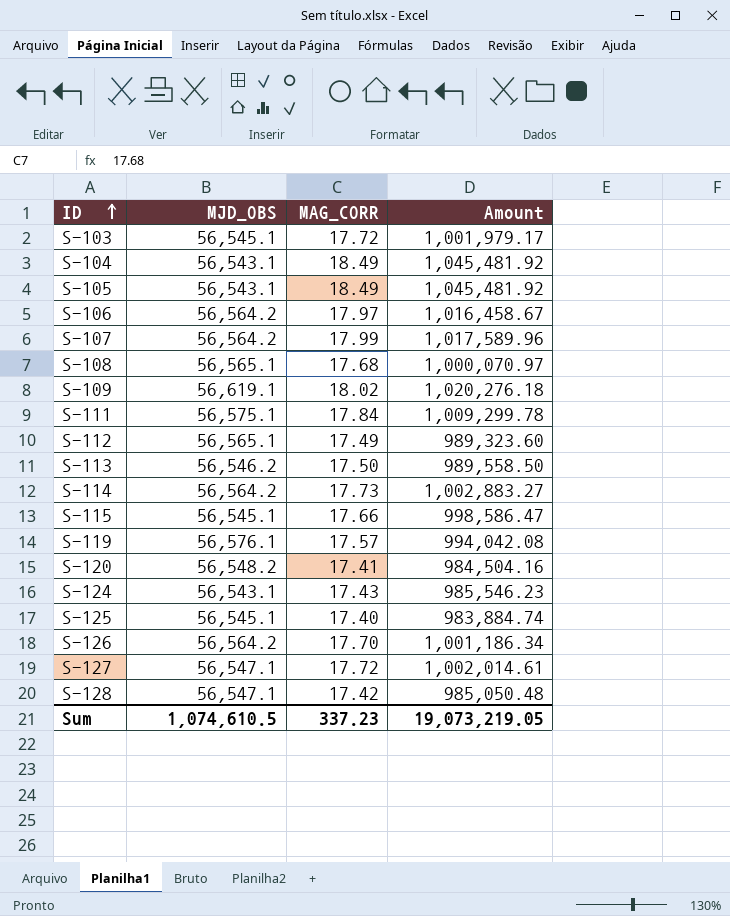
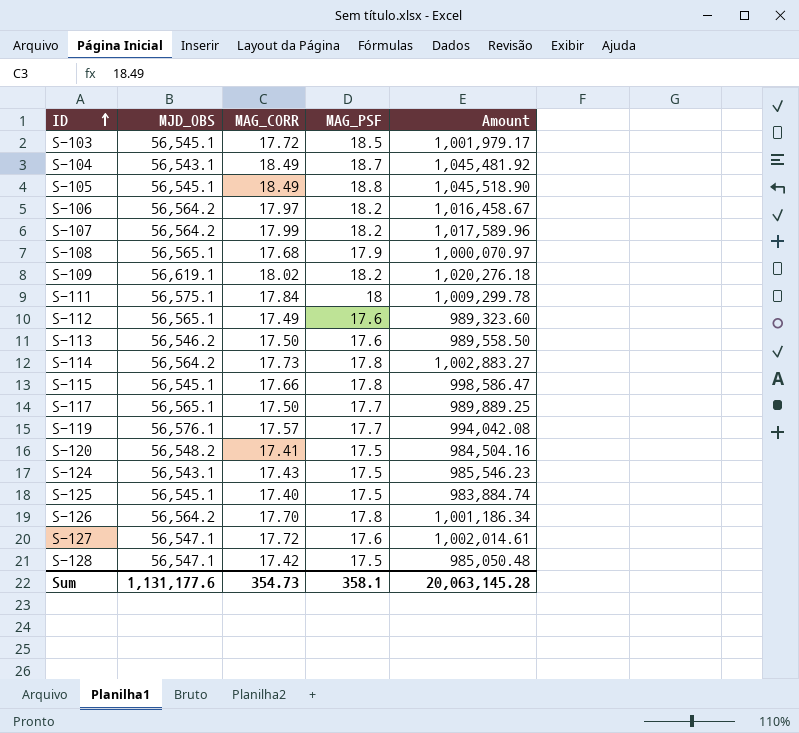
column MAG_PSF | position: none -> 4
S-105 | MJD_OBS: 56,543.1 -> 56,545.1
S-105 | Amount: 1,045,481.92 -> 1,045,518.90
row S-117: none -> 56,565.1 | 17.50 | 17.7 | 989,889.25
Sum | MJD_OBS: 1,074,610.5 -> 1,131,177.6
Sum | MAG_CORR: 337.23 -> 354.73
Sum | Amount: 19,073,219.05 -> 20,063,145.28

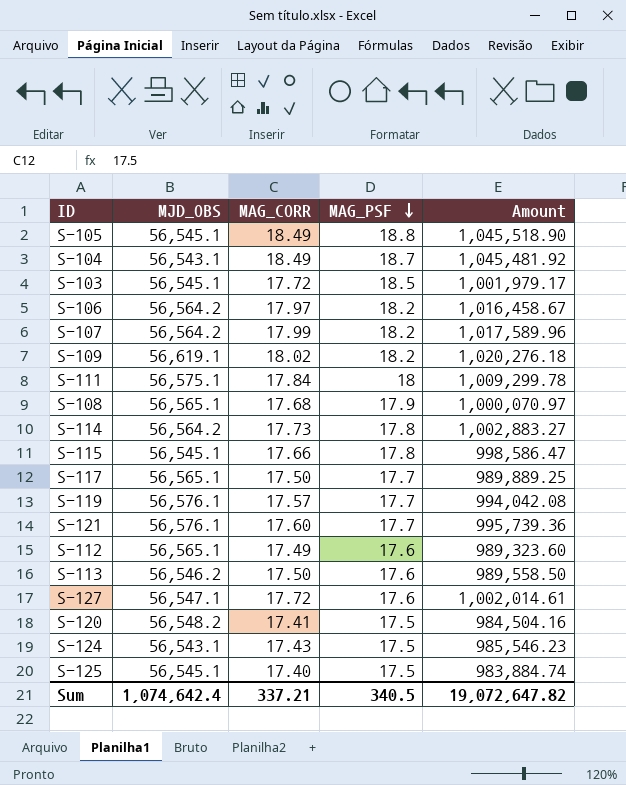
row order: ID ascending -> MAG_PSF descending
row S-126: 56,564.2 | 17.70 | 17.8 | 1,001,186.34 -> none
row S-128: 56,547.1 | 17.42 | 17.5 | 985,050.48 -> none
row S-121: none -> 56,576.1 | 17.60 | 17.7 | 995,739.36
Sum | MJD_OBS: 1,131,177.6 -> 1,074,642.4
Sum | MAG_CORR: 354.73 -> 337.21
Sum | MAG_PSF: 358.1 -> 340.5
Sum | Amount: 20,063,145.28 -> 19,072,647.82

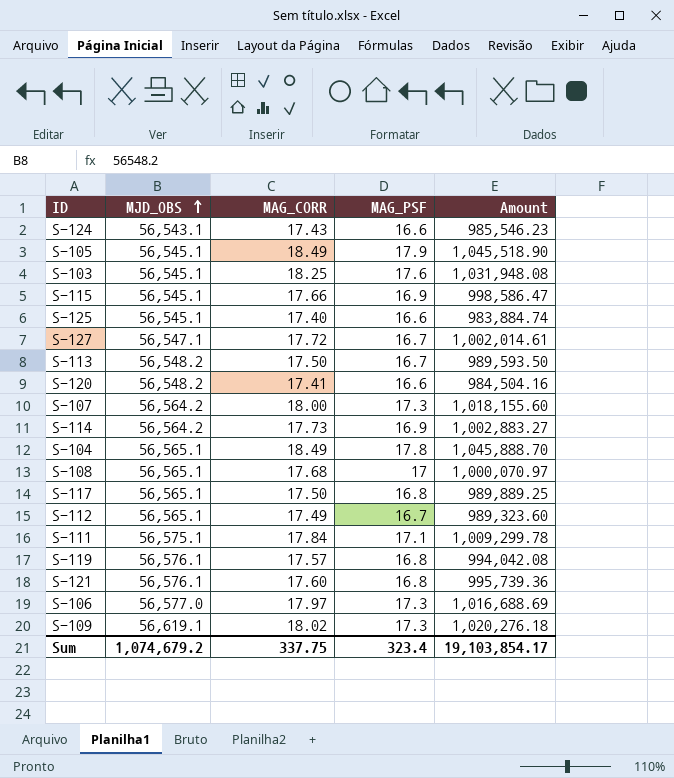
row order: MAG_PSF descending -> MJD_OBS ascending
S-124 | MAG_PSF: 17.5 -> 16.6
S-105 | MAG_PSF: 18.8 -> 17.9
S-103 | MAG_CORR: 17.72 -> 18.25
S-103 | MAG_PSF: 18.5 -> 17.6
S-103 | Amount: 1,001,979.17 -> 1,031,948.08
S-115 | MAG_PSF: 17.8 -> 16.9
S-125 | MAG_PSF: 17.5 -> 16.6
S-127 | MAG_PSF: 17.6 -> 16.7
S-113 | MJD_OBS: 56,546.2 -> 56,548.2
S-113 | MAG_PSF: 17.6 -> 16.7
S-113 | Amount: 989,558.50 -> 989,593.50
S-120 | MAG_PSF: 17.5 -> 16.6
S-107 | MAG_CORR: 17.99 -> 18.00
S-107 | MAG_PSF: 18.2 -> 17.3
S-107 | Amount: 1,017,589.96 -> 1,018,155.60
S-114 | MAG_PSF: 17.8 -> 16.9
S-104 | MJD_OBS: 56,543.1 -> 56,565.1
S-104 | MAG_PSF: 18.7 -> 17.8
S-104 | Amount: 1,045,481.92 -> 1,045,888.70
S-108 | MAG_PSF: 17.9 -> 17
S-117 | MAG_PSF: 17.7 -> 16.8
S-112 | MAG_PSF: 17.6 -> 16.7
S-111 | MAG_PSF: 18 -> 17.1
S-119 | MAG_PSF: 17.7 -> 16.8
S-121 | MAG_PSF: 17.7 -> 16.8
S-106 | MJD_OBS: 56,564.2 -> 56,577.0
S-106 | MAG_PSF: 18.2 -> 17.3
S-106 | Amount: 1,016,458.67 -> 1,016,688.69
S-109 | MAG_PSF: 18.2 -> 17.3
Sum | MJD_OBS: 1,074,642.4 -> 1,074,679.2
Sum | MAG_CORR: 337.21 -> 337.75
Sum | MAG_PSF: 340.5 -> 323.4
Sum | Amount: 19,072,647.82 -> 19,103,854.17

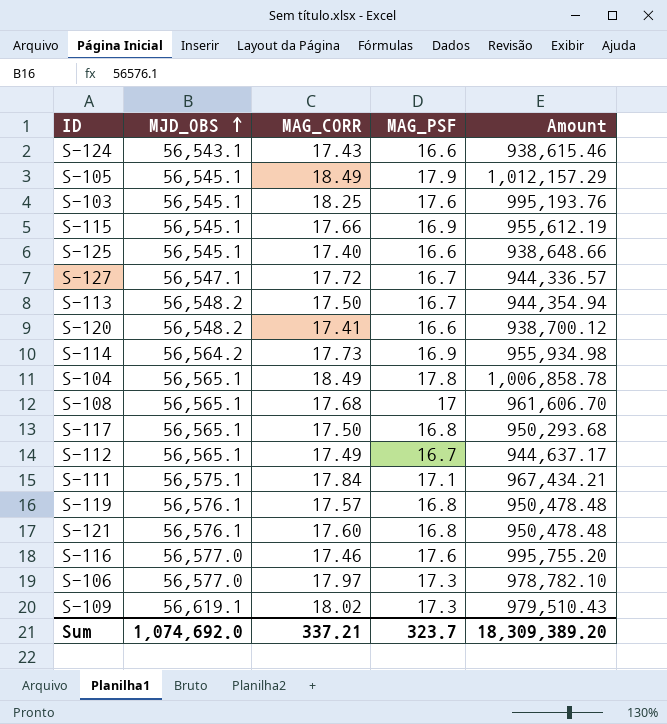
column Amount | formula: [MJD_OBS] * [MAG_CORR] -> [MJD_OBS] * [MAG_PSF]
row S-107: 56,564.2 | 18.00 | 17.3 | 1,018,155.60 -> none
row S-116: none -> 56,577.0 | 17.46 | 17.6 | 995,755.20
Sum | MJD_OBS: 1,074,679.2 -> 1,074,692.0
Sum | MAG_CORR: 337.75 -> 337.21
Sum | MAG_PSF: 323.4 -> 323.7
Sum | Amount: 19,103,854.17 -> 18,309,389.20

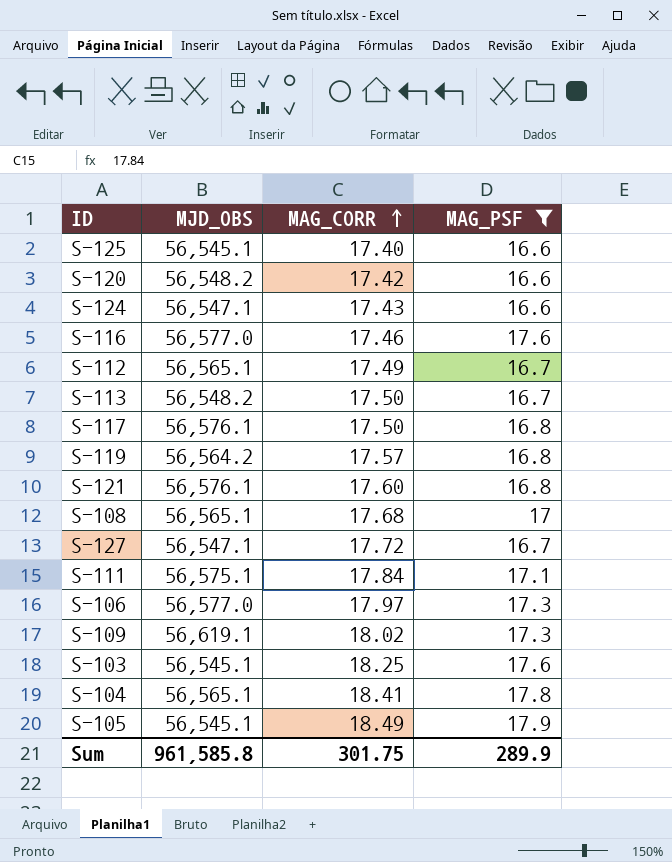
filter: none -> MAG_PSF != 16.9
row order: MJD_OBS ascending -> MAG_CORR ascending
column Amount | formula: [MJD_OBS] * [MAG_PSF] -> none
S-120 | MAG_CORR: 17.41 -> 17.42
S-124 | MJD_OBS: 56,543.1 -> 56,547.1
S-117 | MJD_OBS: 56,565.1 -> 56,576.1
S-119 | MJD_OBS: 56,576.1 -> 56,564.2
S-104 | MAG_CORR: 18.49 -> 18.41
Sum | MJD_OBS: 1,074,692.0 -> 961,585.8
Sum | MAG_CORR: 337.21 -> 301.75
Sum | MAG_PSF: 323.7 -> 289.9

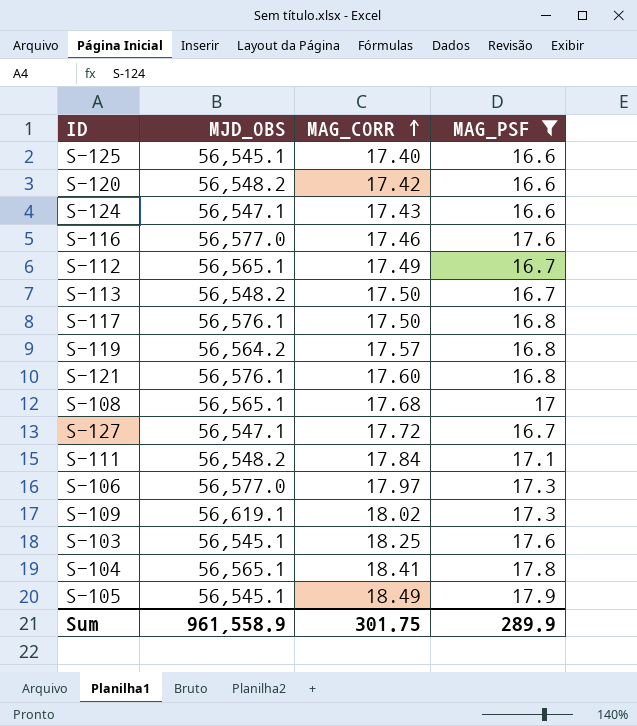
S-111 | MJD_OBS: 56,575.1 -> 56,548.2
Sum | MJD_OBS: 961,585.8 -> 961,558.9

